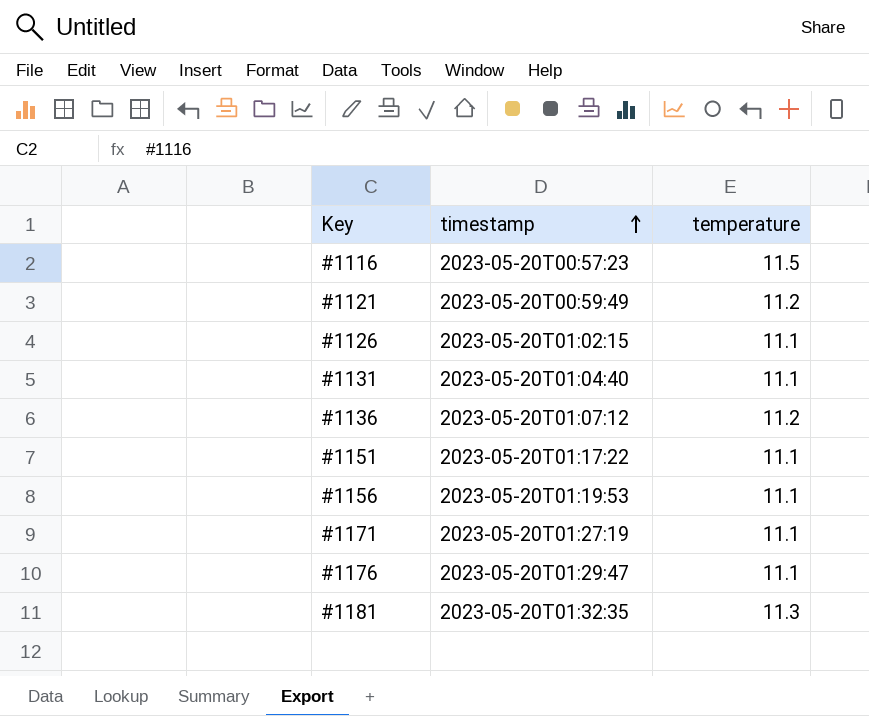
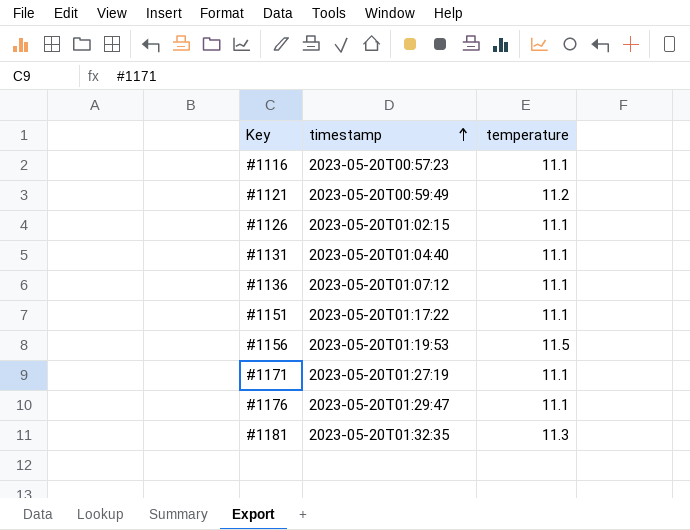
#1116 | temperature: 11.5 -> 11.1
#1136 | temperature: 11.2 -> 11.1
#1156 | temperature: 11.1 -> 11.5

